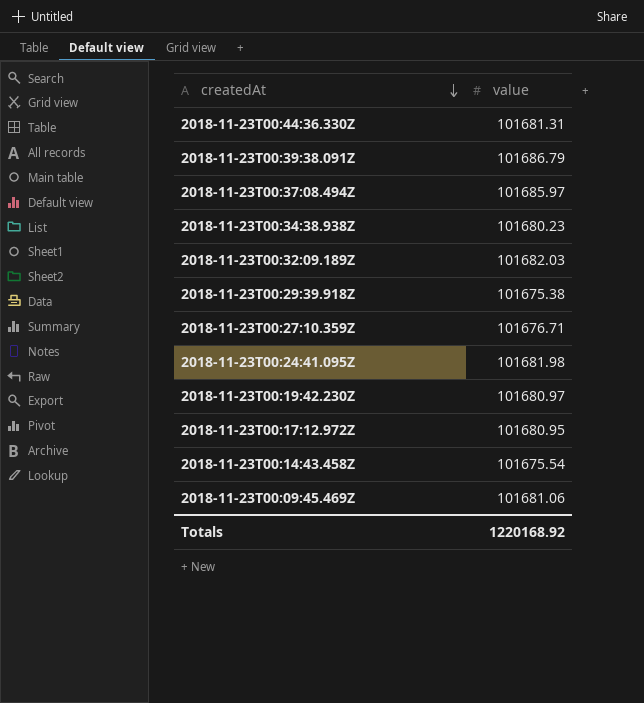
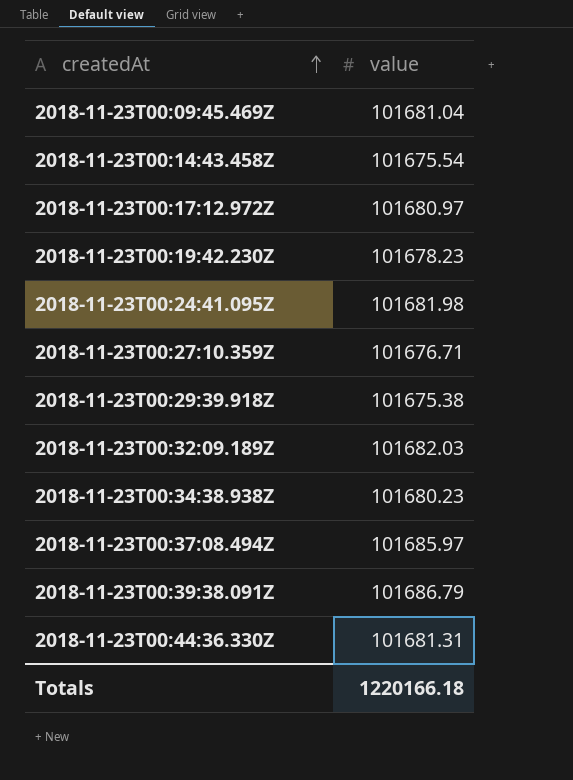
row order: createdAt descending -> createdAt ascending
2018-11-23T00:09:45.469Z | value: 101681.06 -> 101681.04
2018-11-23T00:17:12.972Z | value: 101680.95 -> 101680.97
2018-11-23T00:19:42.230Z | value: 101680.97 -> 101678.23
Totals | value: 1220168.92 -> 1220166.18

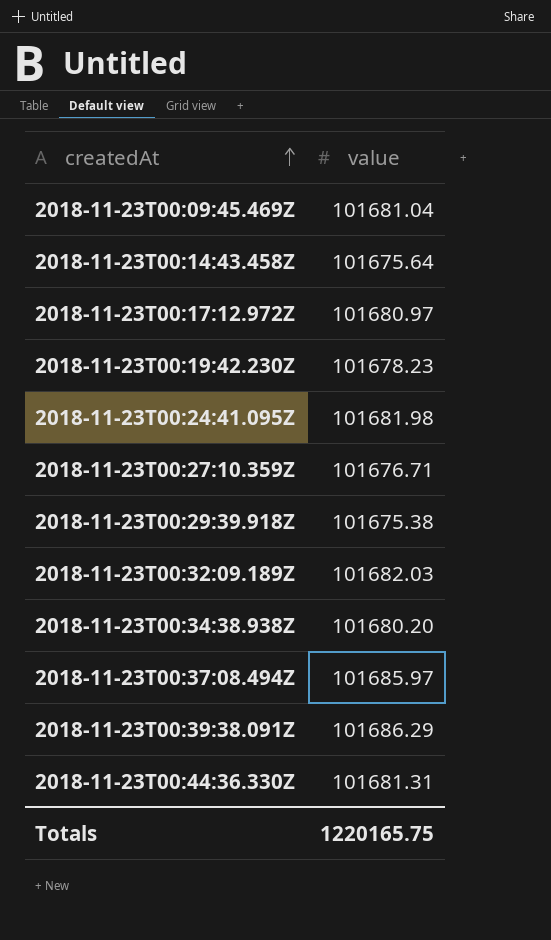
2018-11-23T00:14:43.458Z | value: 101675.54 -> 101675.64
2018-11-23T00:34:38.938Z | value: 101680.23 -> 101680.20
2018-11-23T00:39:38.091Z | value: 101686.79 -> 101686.29
Totals | value: 1220166.18 -> 1220165.75

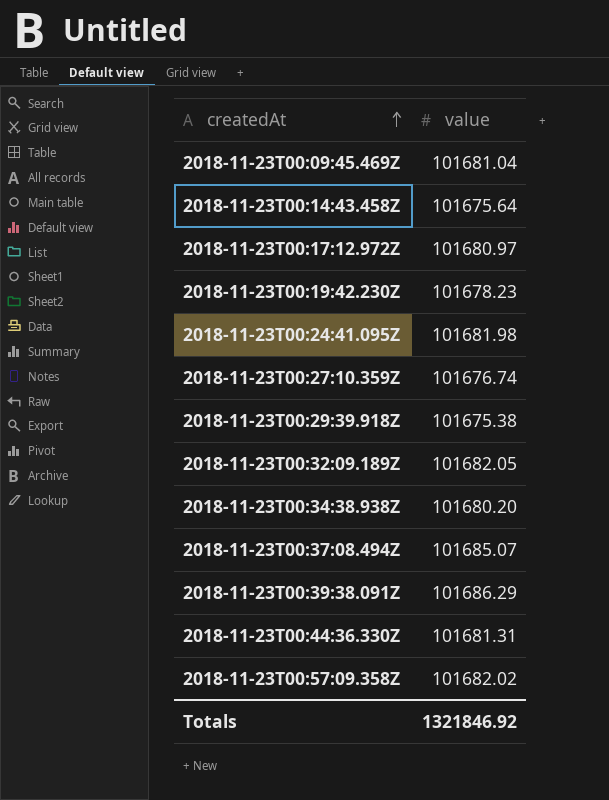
2018-11-23T00:27:10.359Z | value: 101676.71 -> 101676.74
2018-11-23T00:32:09.189Z | value: 101682.03 -> 101682.05
2018-11-23T00:37:08.494Z | value: 101685.97 -> 101685.07
row 2018-11-23T00:57:09.358Z: none -> 101682.02
Totals | value: 1220165.75 -> 1321846.92

